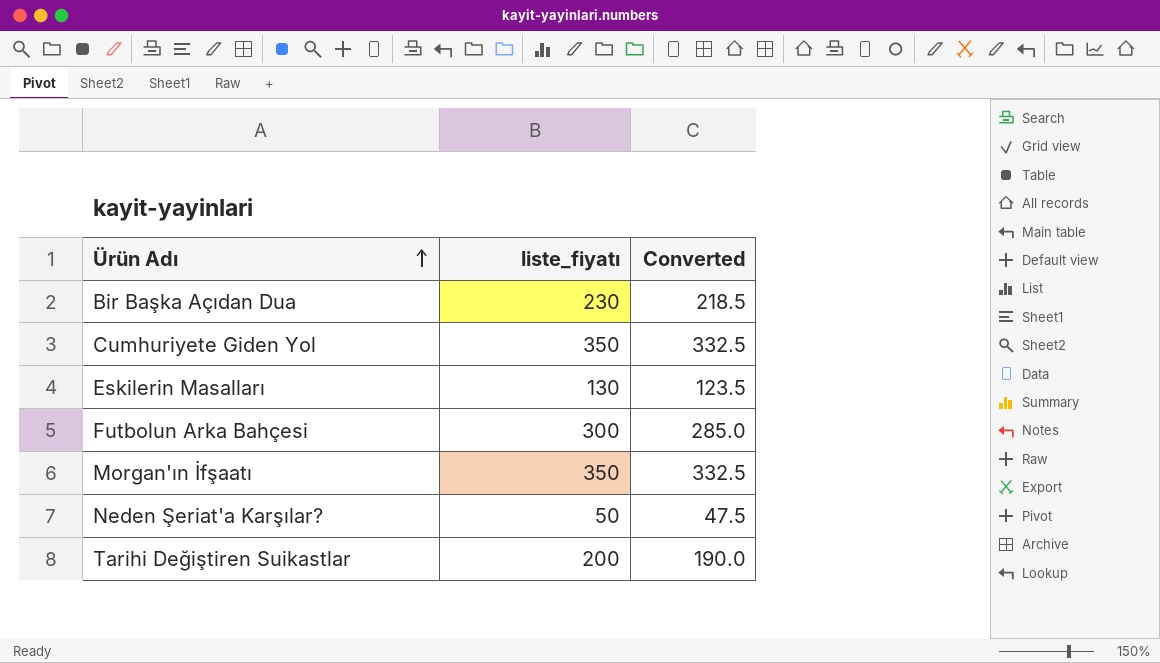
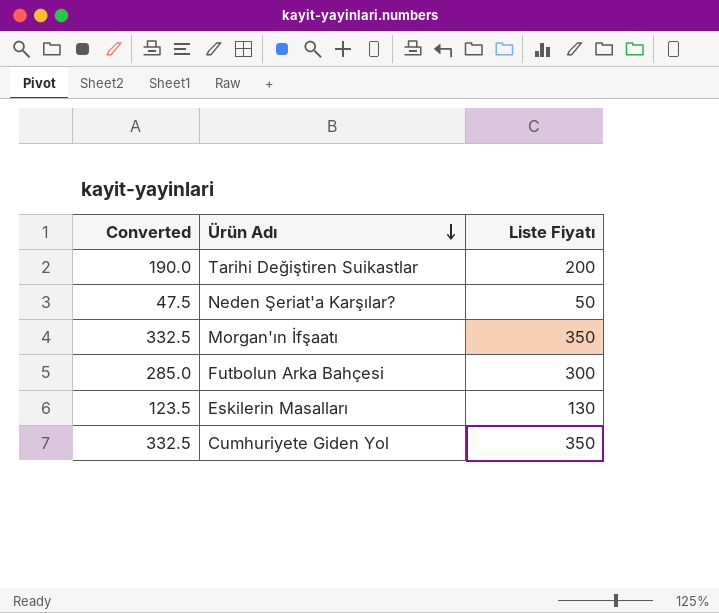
row order: Ürün Adı ascending -> Ürün Adı descending
column Converted | position: 3 -> 1
column name: liste_fiyatı -> Liste Fiyatı
row Bir Başka Açıdan Dua: 230 | 218.5 -> none

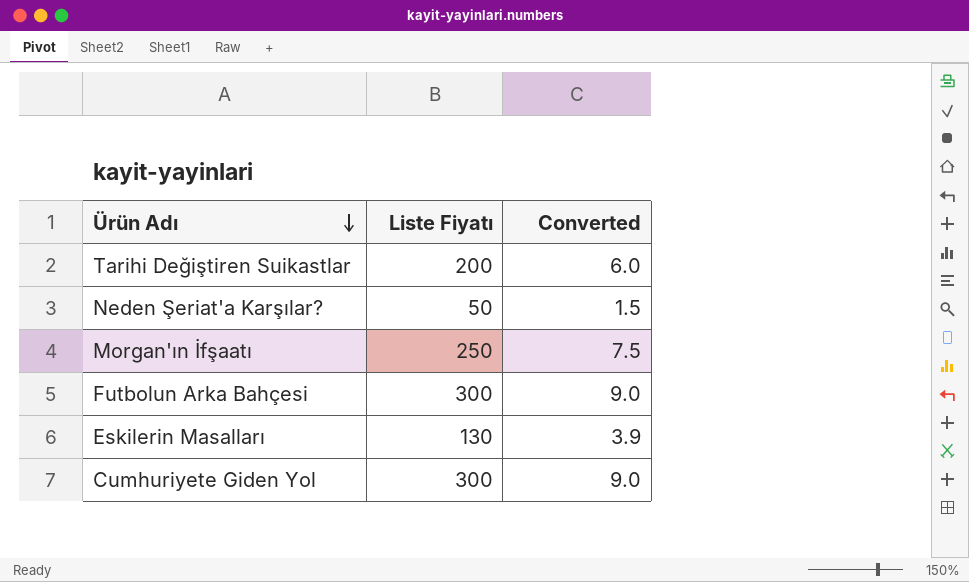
column Converted | formula: [Liste Fiyatı] * 0.95 -> [Liste Fiyatı] * 0.03
column Converted | position: 1 -> 3
Morgan'ın İfşaatı | Liste Fiyatı: 350 -> 250
Cumhuriyete Giden Yol | Liste Fiyatı: 350 -> 300

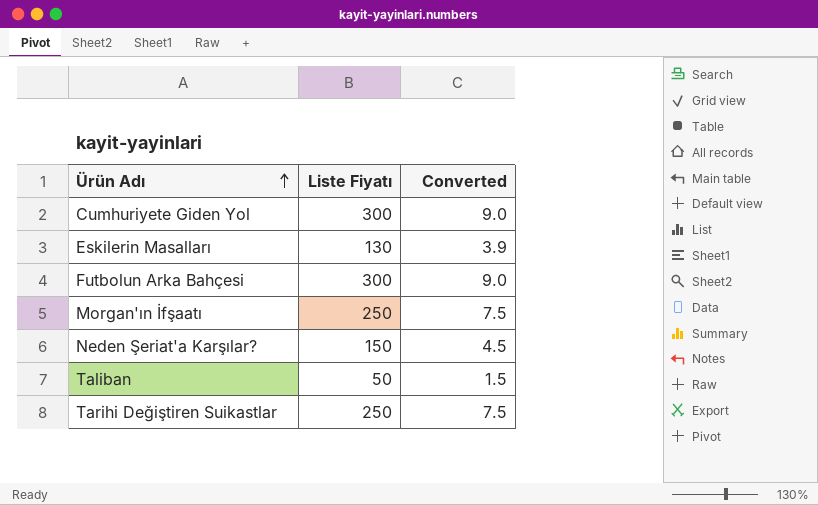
row order: Ürün Adı descending -> Ürün Adı ascending
Neden Şeriat'a Karşılar? | Liste Fiyatı: 50 -> 150
Neden Şeriat'a Karşılar? | Converted: 1.5 -> 4.5
row Taliban: none -> 50 | 1.5
Tarihi Değiştiren Suikastlar | Liste Fiyatı: 200 -> 250
Tarihi Değiştiren Suikastlar | Converted: 6.0 -> 7.5

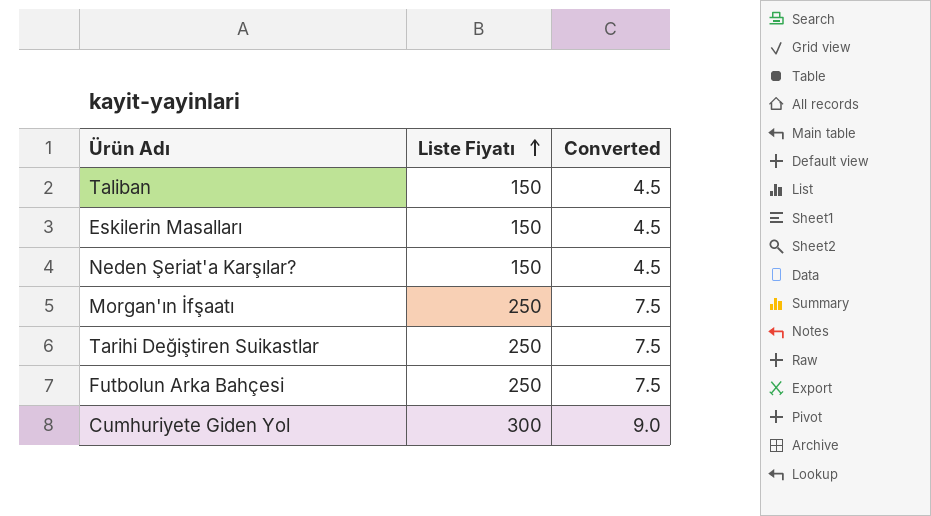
row order: Ürün Adı ascending -> Liste Fiyatı ascending
Taliban | Liste Fiyatı: 50 -> 150
Taliban | Converted: 1.5 -> 4.5
Eskilerin Masalları | Liste Fiyatı: 130 -> 150
Eskilerin Masalları | Converted: 3.9 -> 4.5
Futbolun Arka Bahçesi | Liste Fiyatı: 300 -> 250
Futbolun Arka Bahçesi | Converted: 9.0 -> 7.5

